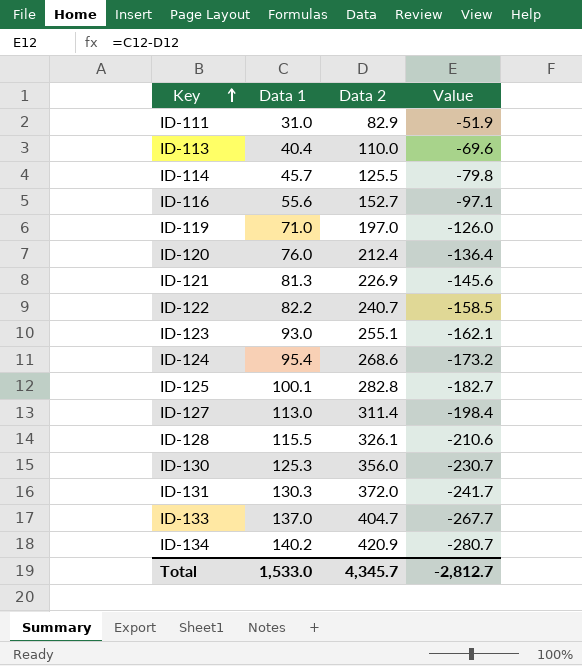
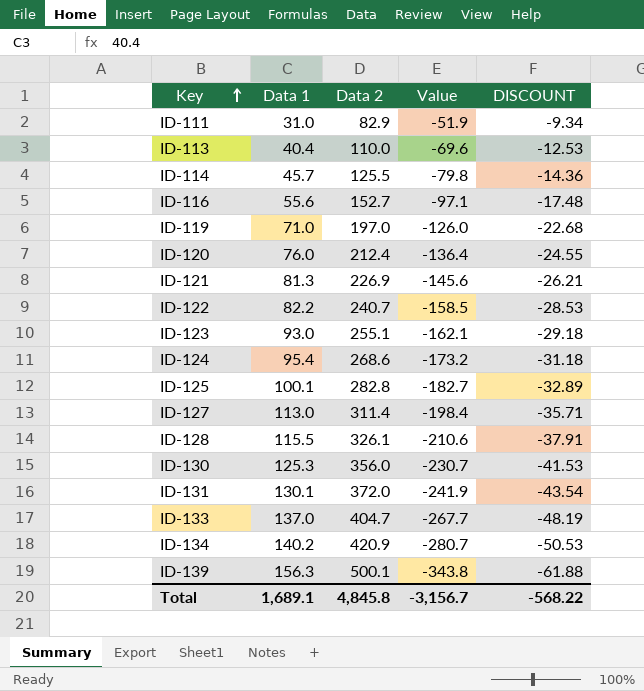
column DISCOUNT | formula: none -> [Value] * 0.18
ID-131 | Data 1: 130.3 -> 130.1
ID-131 | Value: -241.7 -> -241.9
row ID-139: none -> 156.3 | 500.1 | -343.8 | -61.88
Total | Data 1: 1,533.0 -> 1,689.1
Total | Data 2: 4,345.7 -> 4,845.8
Total | Value: -2,812.7 -> -3,156.7

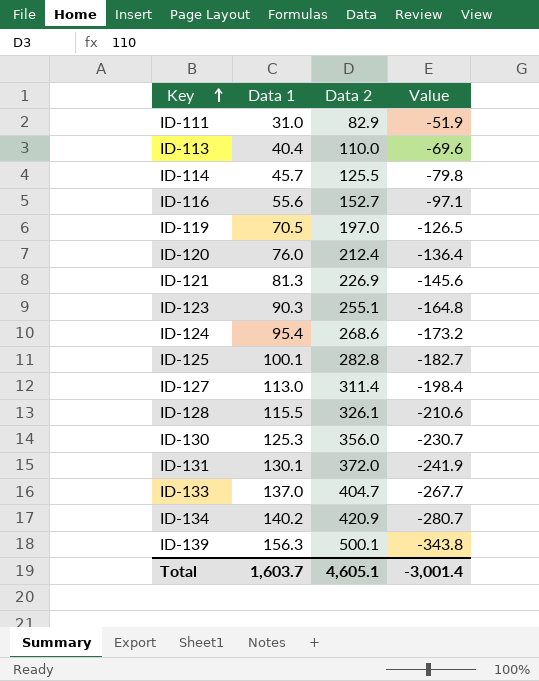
column DISCOUNT | formula: [Value] * 0.18 -> none
row ID-122: 82.2 | 240.7 | -158.5 | -28.53 -> none
ID-119 | Data 1: 71.0 -> 70.5
ID-119 | Value: -126.0 -> -126.5
ID-123 | Data 1: 93.0 -> 90.3
ID-123 | Value: -162.1 -> -164.8
Total | Data 1: 1,689.1 -> 1,603.7
Total | Data 2: 4,845.8 -> 4,605.1
Total | Value: -3,156.7 -> -3,001.4

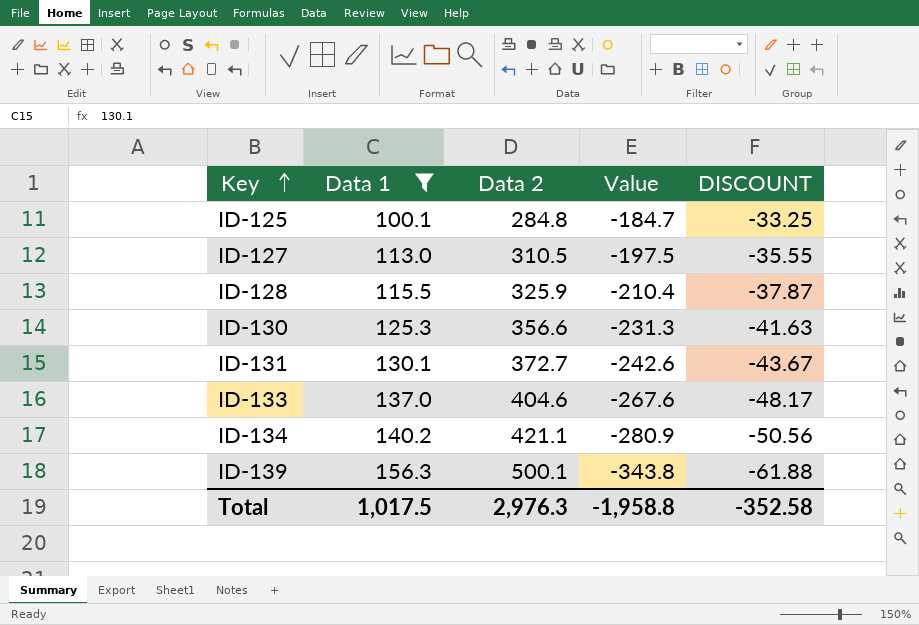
filter: none -> Data 1 >= 100.1
column DISCOUNT | formula: none -> [Value] * 0.18
ID-125 | Data 2: 282.8 -> 284.8
ID-125 | Value: -182.7 -> -184.7
ID-127 | Data 2: 311.4 -> 310.5
ID-127 | Value: -198.4 -> -197.5
ID-128 | Data 2: 326.1 -> 325.9
ID-128 | Value: -210.6 -> -210.4
ID-130 | Data 2: 356.0 -> 356.6
ID-130 | Value: -230.7 -> -231.3
ID-131 | Data 2: 372.0 -> 372.7
ID-131 | Value: -241.9 -> -242.6
ID-133 | Data 2: 404.7 -> 404.6
ID-133 | Value: -267.7 -> -267.6
ID-134 | Data 2: 420.9 -> 421.1
ID-134 | Value: -280.7 -> -280.9
Total | Data 1: 1,603.7 -> 1,017.5
Total | Data 2: 4,605.1 -> 2,976.3
Total | Value: -3,001.4 -> -1,958.8

